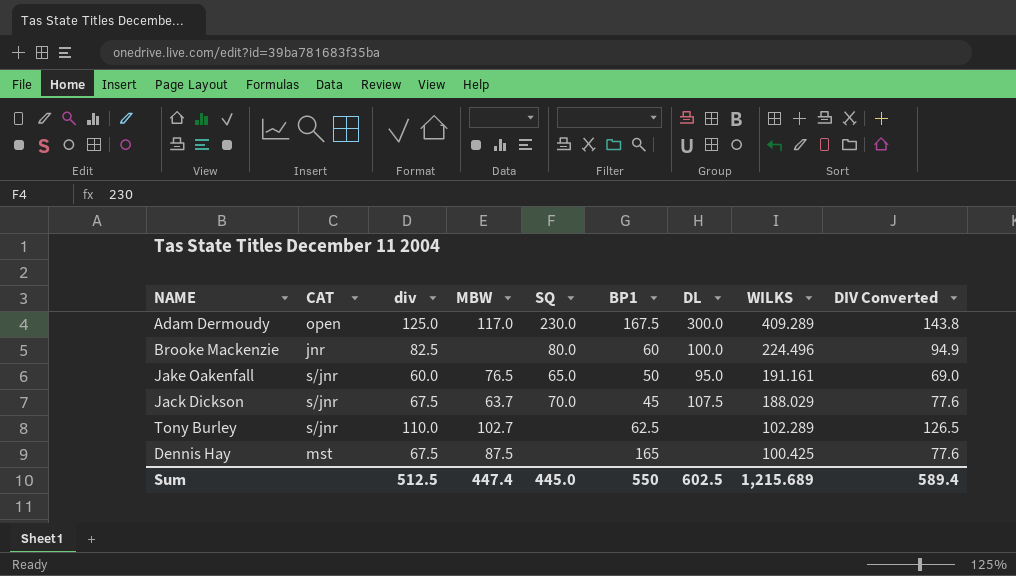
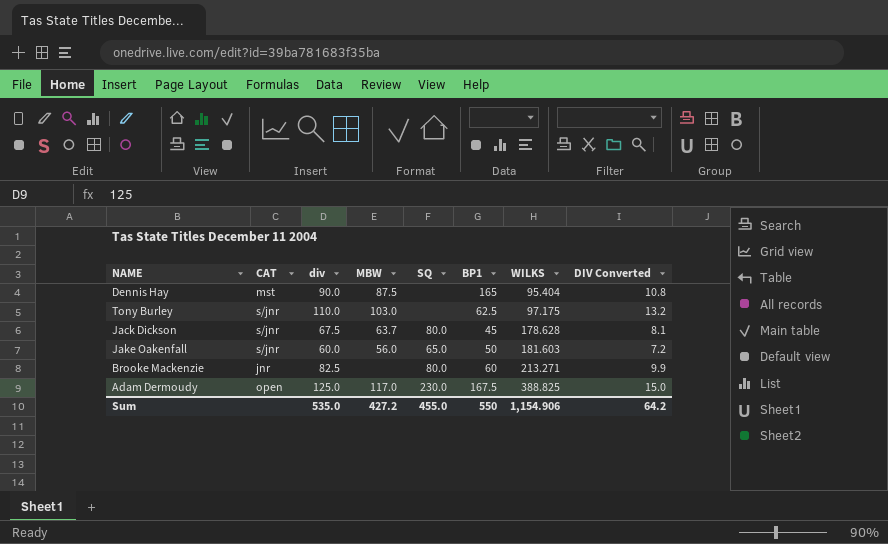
row order: WILKS descending -> WILKS ascending
column DL | position: 7 -> none
column DIV Converted | formula: [div] * 1.15 -> [div] * 0.12
Dennis Hay | div: 67.5 -> 90.0
Dennis Hay | WILKS: 100.425 -> 95.404
Tony Burley | MBW: 102.7 -> 103.0
Tony Burley | WILKS: 102.289 -> 97.175
Jack Dickson | SQ: 70.0 -> 80.0
Jack Dickson | WILKS: 188.029 -> 178.628
Jake Oakenfall | MBW: 76.5 -> 56.0
Jake Oakenfall | WILKS: 191.161 -> 181.603
Brooke Mackenzie | WILKS: 224.496 -> 213.271
Adam Dermoudy | WILKS: 409.289 -> 388.825
Sum | div: 512.5 -> 535.0
Sum | MBW: 447.4 -> 427.2
Sum | SQ: 445.0 -> 455.0
Sum | WILKS: 1,215.689 -> 1,154.906
Sum | DIV Converted: 589.4 -> 64.2

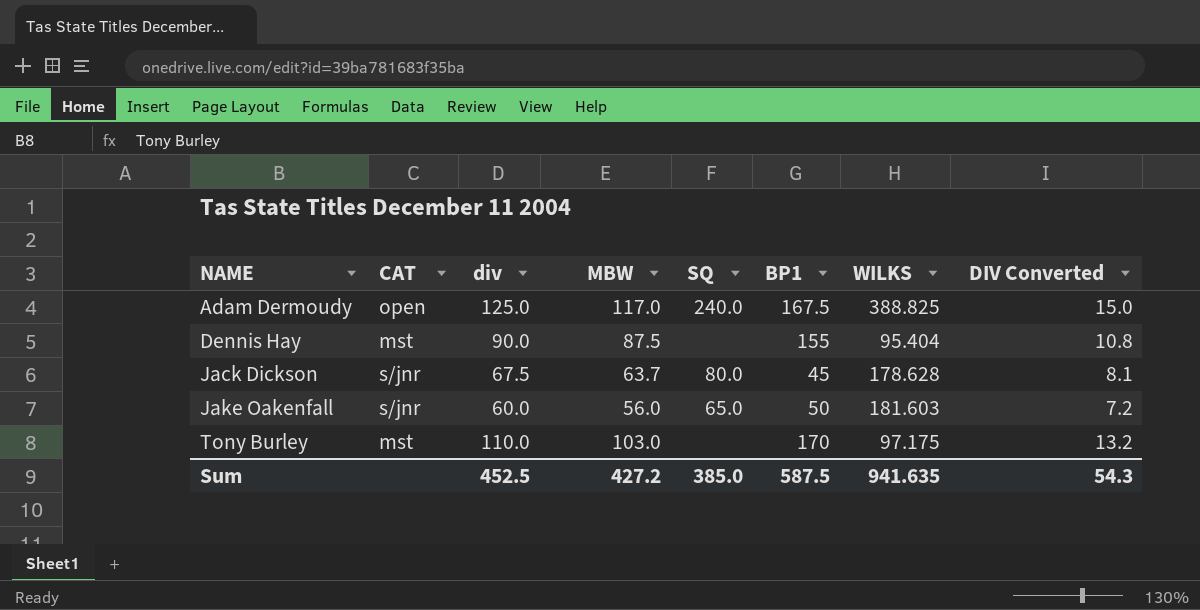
row order: WILKS ascending -> NAME ascending
row Brooke Mackenzie: jnr | 82.5 | none | 80.0 | 60 | 213.271 | 9.9 -> none
Adam Dermoudy | SQ: 230.0 -> 240.0
Dennis Hay | BP1: 165 -> 155
Tony Burley | CAT: s/jnr -> mst
Tony Burley | BP1: 62.5 -> 170
Sum | div: 535.0 -> 452.5
Sum | SQ: 455.0 -> 385.0
Sum | BP1: 550 -> 587.5
Sum | WILKS: 1,154.906 -> 941.635
Sum | DIV Converted: 64.2 -> 54.3

